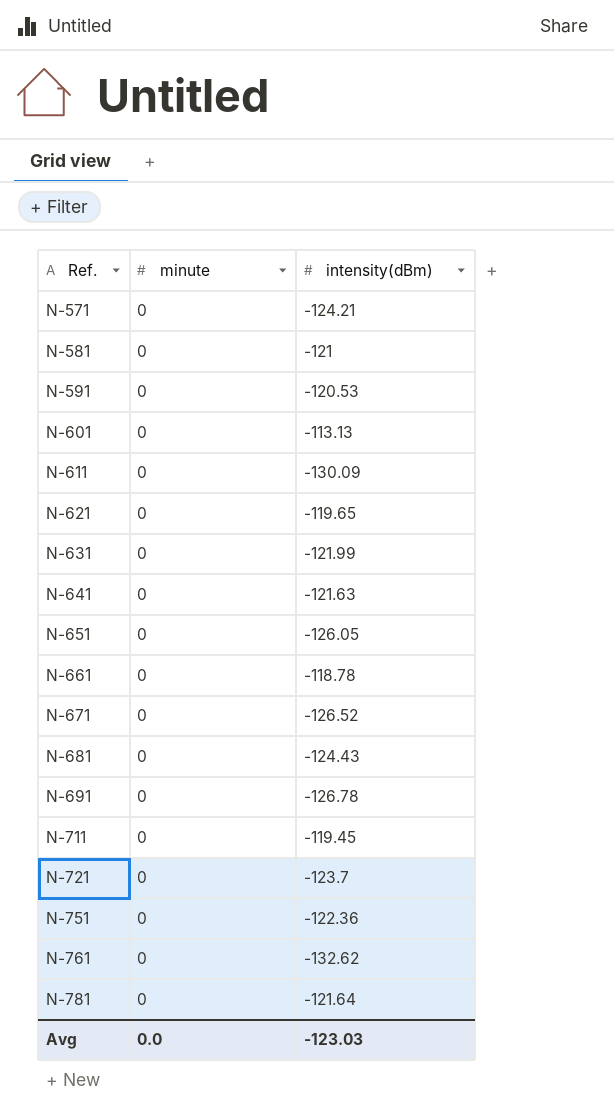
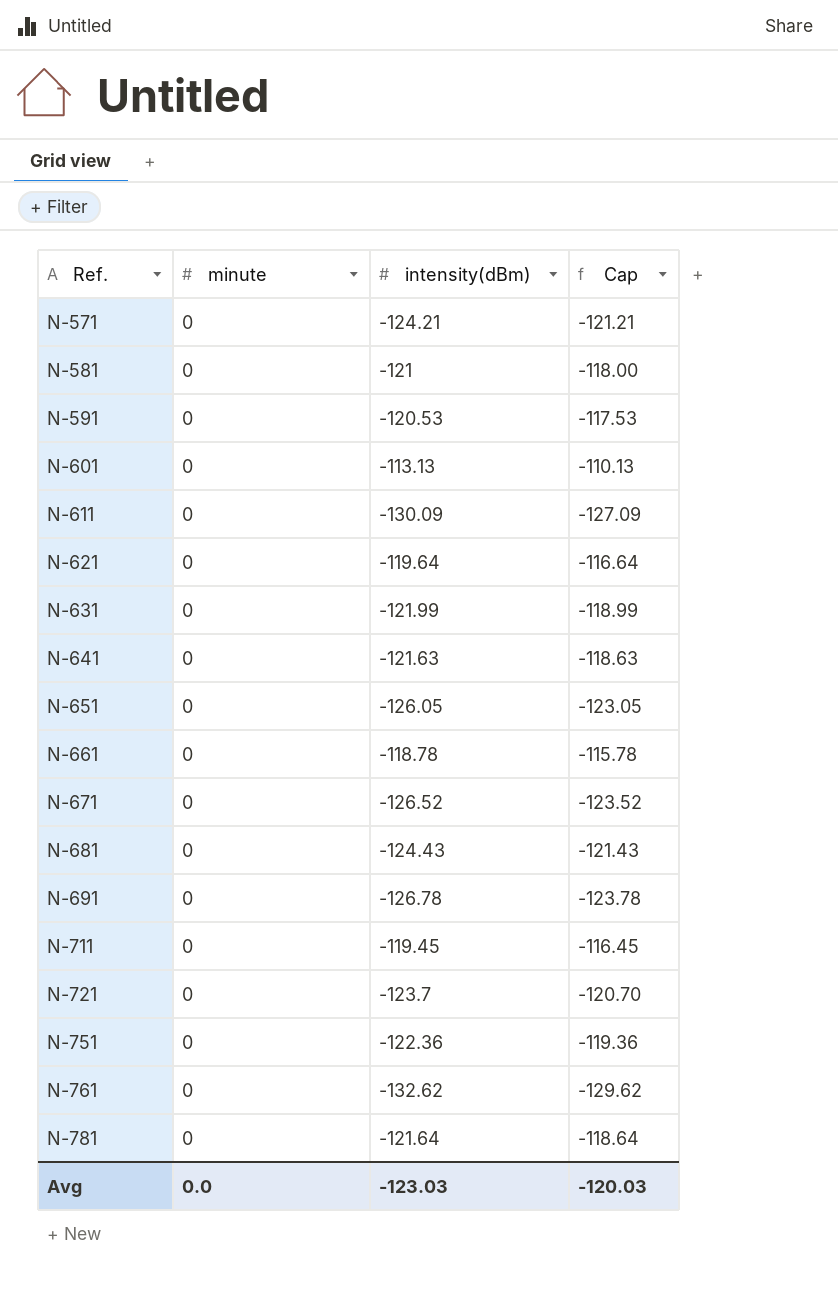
column Cap | formula: none -> [intensity(dBm)] + 3
N-621 | intensity(dBm): -119.65 -> -119.64

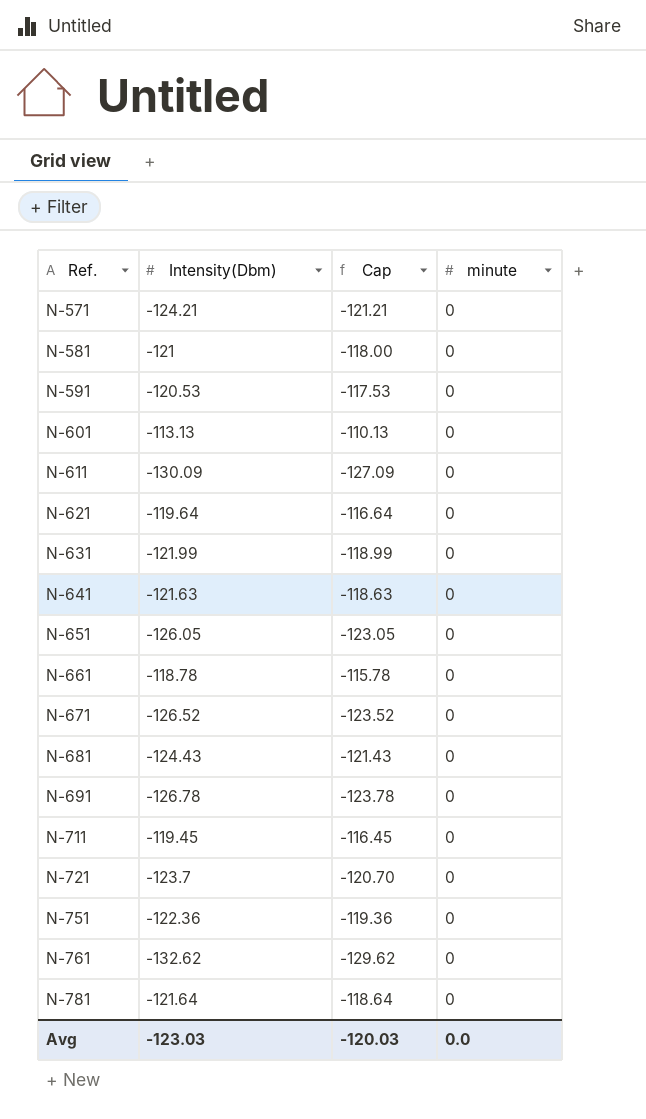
column name: intensity(dBm) -> Intensity(Dbm)
column minute | position: 2 -> 4

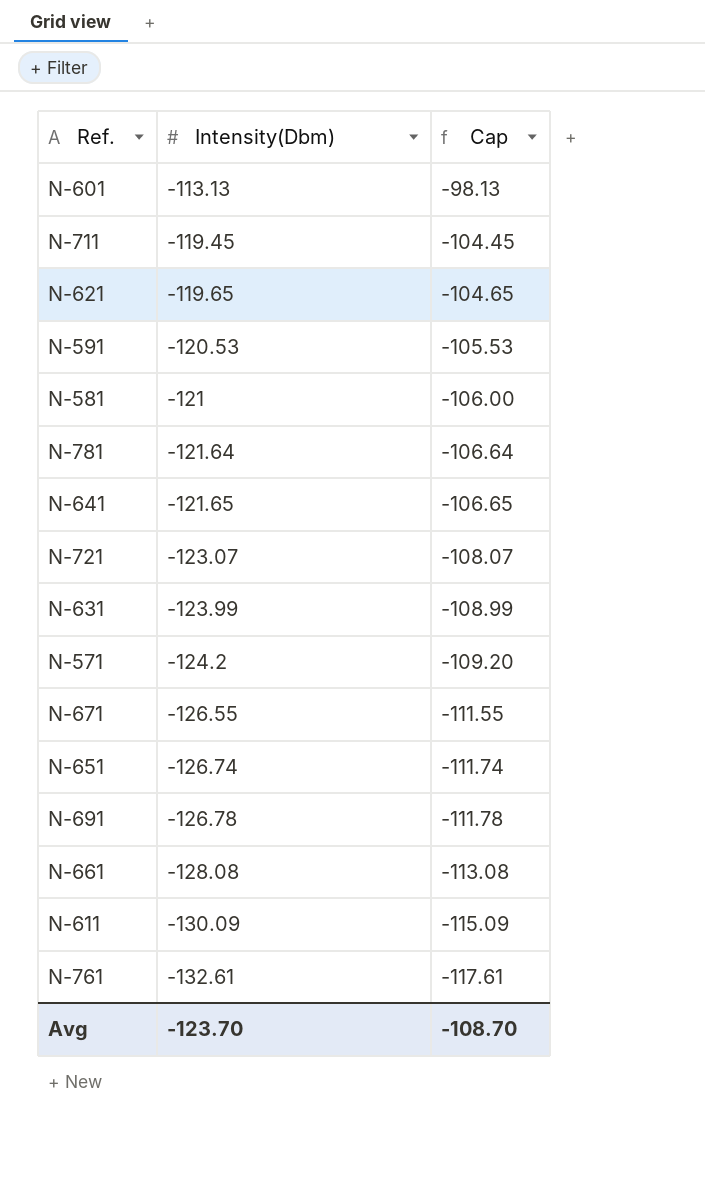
row order: Ref. ascending -> Intensity(Dbm) descending
column minute | position: 4 -> none
column Cap | formula: [Intensity(Dbm)] + 3 -> [Intensity(Dbm)] + 15
row N-681: -124.43 | -121.43 | 0 -> none
row N-751: -122.36 | -119.36 | 0 -> none
N-621 | Intensity(Dbm): -119.64 -> -119.65
N-641 | Intensity(Dbm): -121.63 -> -121.65
N-721 | Intensity(Dbm): -123.7 -> -123.07
N-631 | Intensity(Dbm): -121.99 -> -123.99
N-571 | Intensity(Dbm): -124.21 -> -124.2
N-671 | Intensity(Dbm): -126.52 -> -126.55
N-651 | Intensity(Dbm): -126.05 -> -126.74
N-661 | Intensity(Dbm): -118.78 -> -128.08
N-761 | Intensity(Dbm): -132.62 -> -132.61
Avg | Intensity(Dbm): -123.03 -> -123.70
Avg | Cap: -120.03 -> -108.70

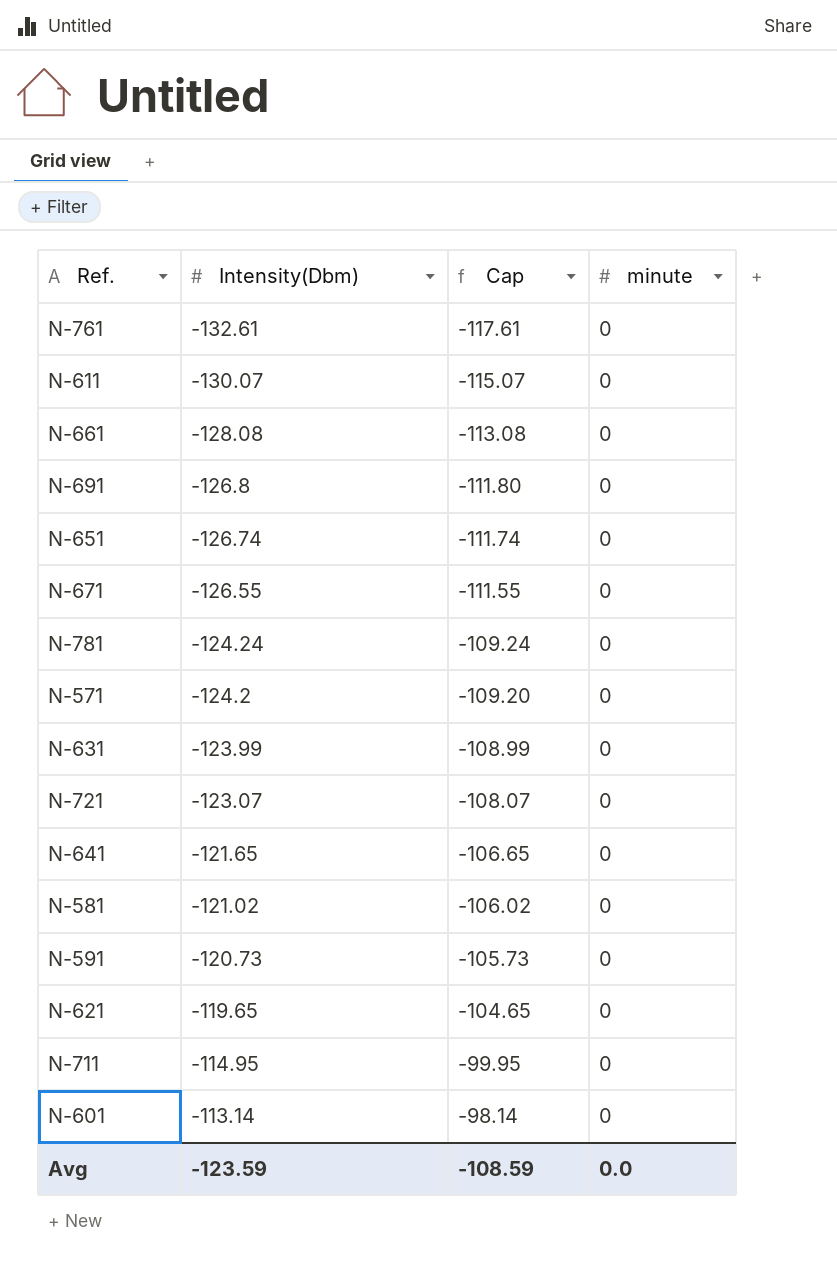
row order: Intensity(Dbm) descending -> Intensity(Dbm) ascending
column minute | position: none -> 4
N-611 | Intensity(Dbm): -130.09 -> -130.07
N-611 | Cap: -115.09 -> -115.07
N-691 | Intensity(Dbm): -126.78 -> -126.8
N-691 | Cap: -111.78 -> -111.80
N-781 | Intensity(Dbm): -121.64 -> -124.24
N-781 | Cap: -106.64 -> -109.24
N-581 | Intensity(Dbm): -121 -> -121.02
N-581 | Cap: -106.00 -> -106.02
N-591 | Intensity(Dbm): -120.53 -> -120.73
N-591 | Cap: -105.53 -> -105.73
N-711 | Intensity(Dbm): -119.45 -> -114.95
N-711 | Cap: -104.45 -> -99.95
N-601 | Intensity(Dbm): -113.13 -> -113.14
N-601 | Cap: -98.13 -> -98.14
Avg | Intensity(Dbm): -123.70 -> -123.59
Avg | Cap: -108.70 -> -108.59

